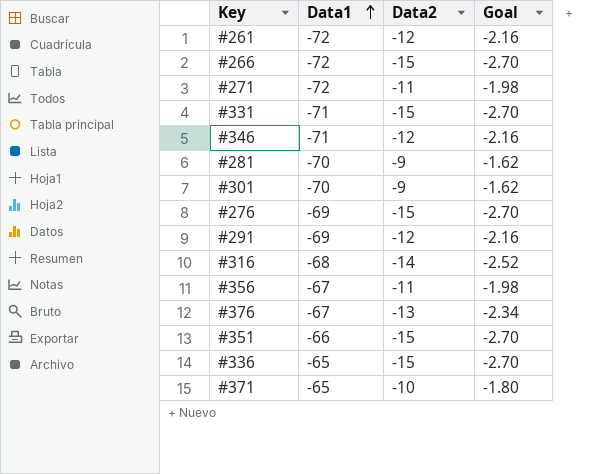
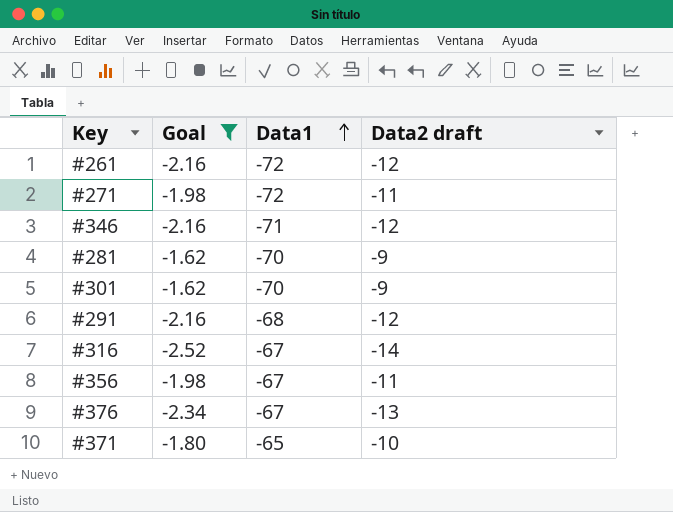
filter: none -> Goal != -2.70
column Goal | position: 4 -> 2
column name: Data2 -> Data2 draft
#291 | Data1: -69 -> -68
#316 | Data1: -68 -> -67

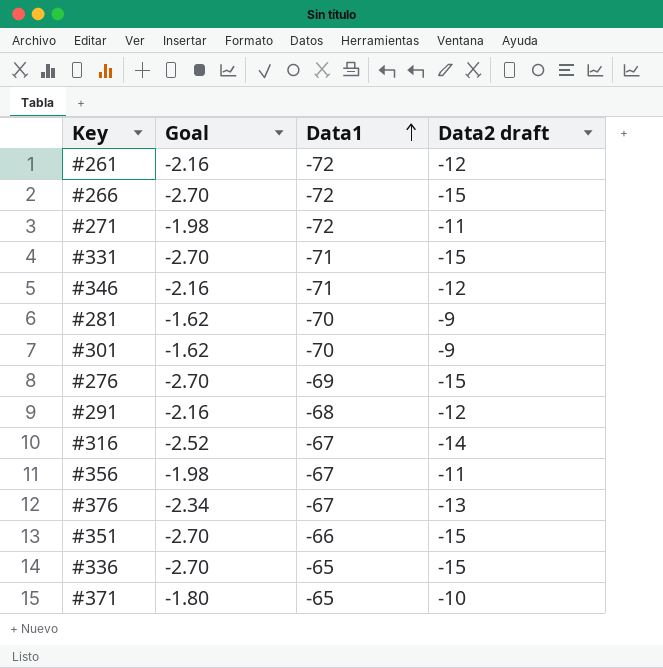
filter: Goal != -2.70 -> none

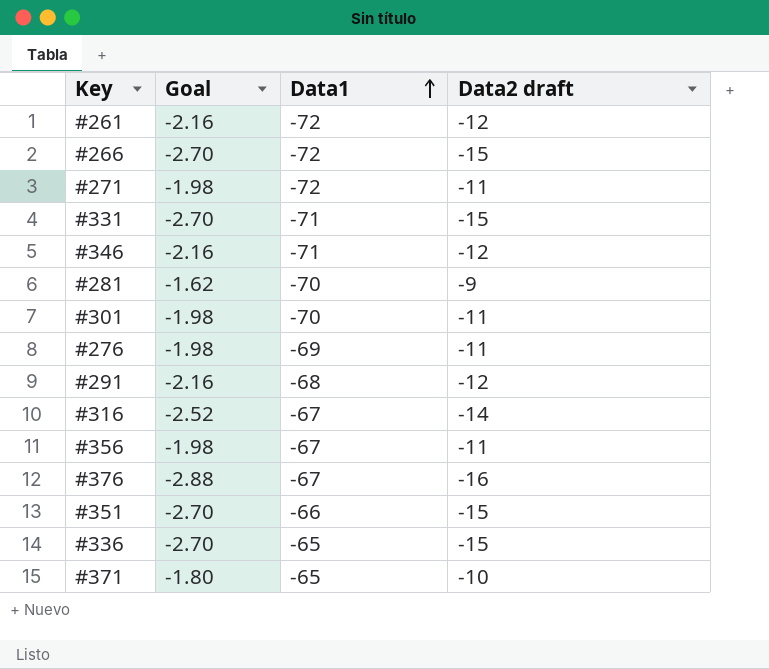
#301 | Goal: -1.62 -> -1.98
#301 | Data2 draft: -9 -> -11
#276 | Goal: -2.70 -> -1.98
#276 | Data2 draft: -15 -> -11
#376 | Goal: -2.34 -> -2.88
#376 | Data2 draft: -13 -> -16

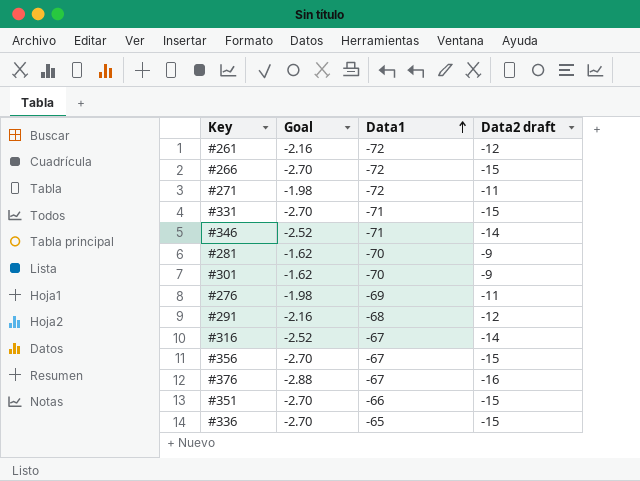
row #371: -1.80 | -65 | -10 -> none
#346 | Goal: -2.16 -> -2.52
#346 | Data2 draft: -12 -> -14
#301 | Goal: -1.98 -> -1.62
#301 | Data2 draft: -11 -> -9
#356 | Goal: -1.98 -> -2.70
#356 | Data2 draft: -11 -> -15

